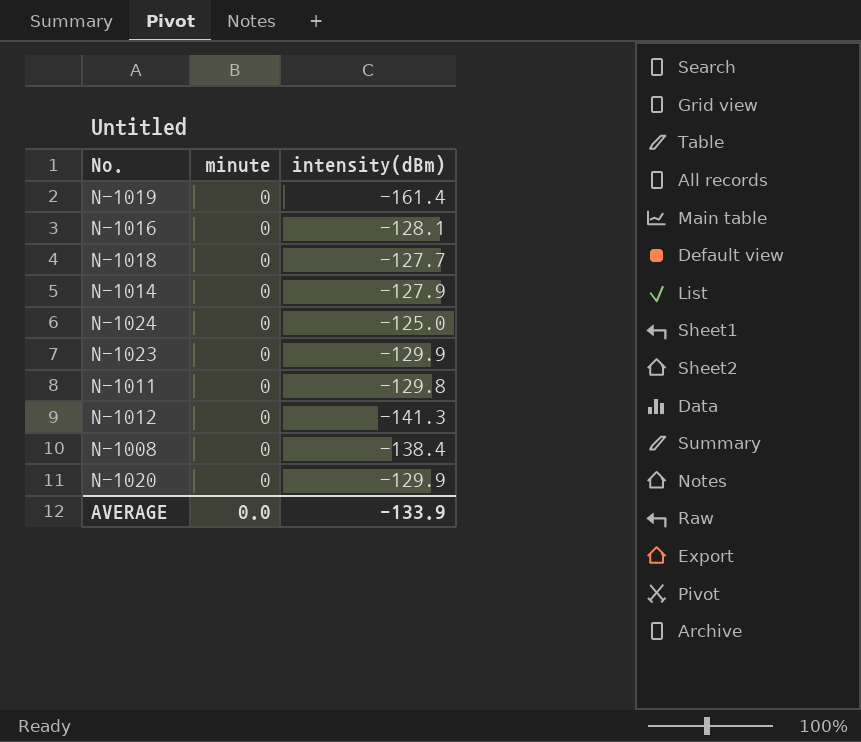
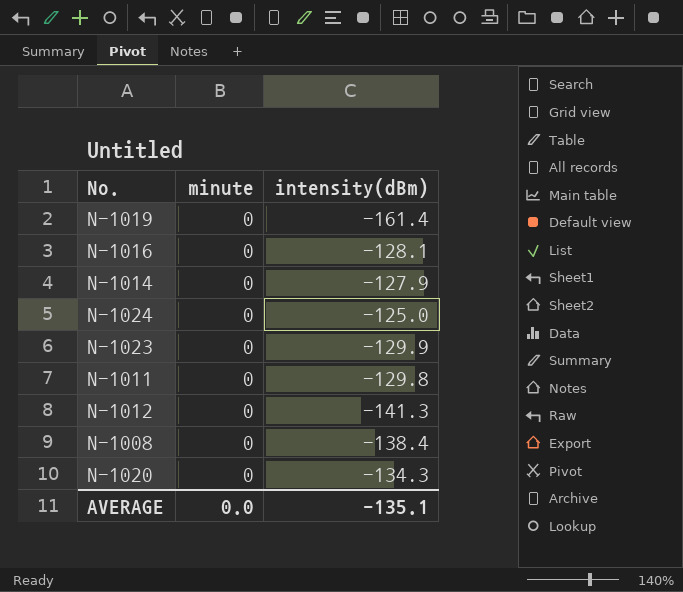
row N-1018: 0 | -127.7 -> none
N-1020 | intensity(dBm): -129.9 -> -134.3
AVERAGE | intensity(dBm): -133.9 -> -135.1

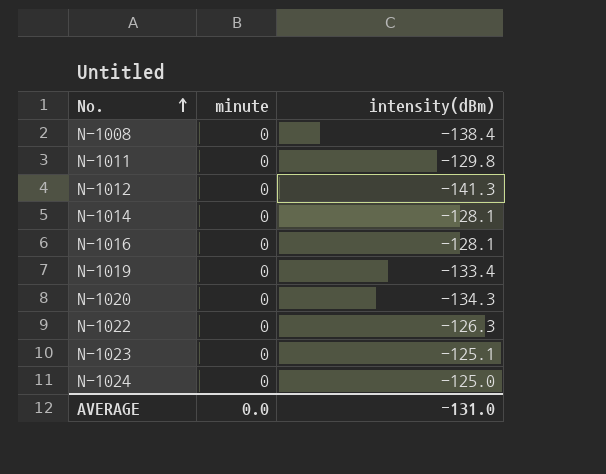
row order: none -> No. ascending
N-1014 | intensity(dBm): -127.9 -> -128.1
N-1019 | intensity(dBm): -161.4 -> -133.4
row N-1022: none -> 0 | -126.3
N-1023 | intensity(dBm): -129.9 -> -125.1
AVERAGE | intensity(dBm): -135.1 -> -131.0

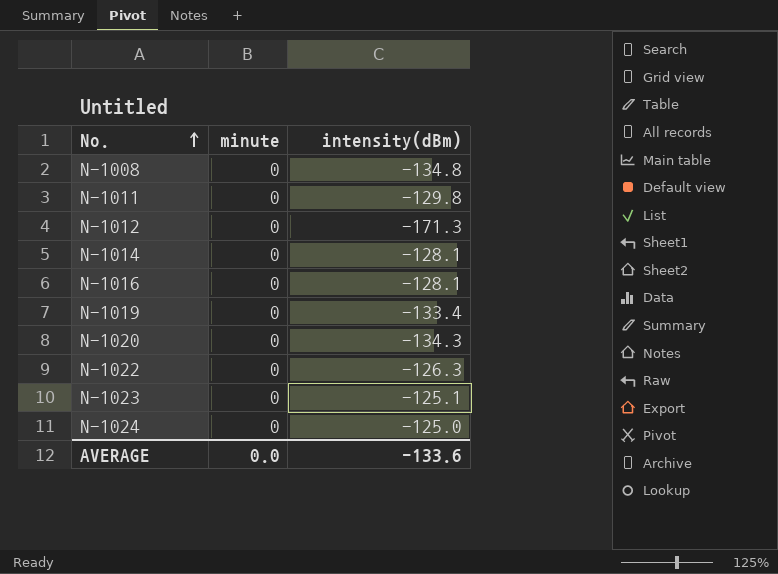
N-1008 | intensity(dBm): -138.4 -> -134.8
N-1012 | intensity(dBm): -141.3 -> -171.3
AVERAGE | intensity(dBm): -131.0 -> -133.6

